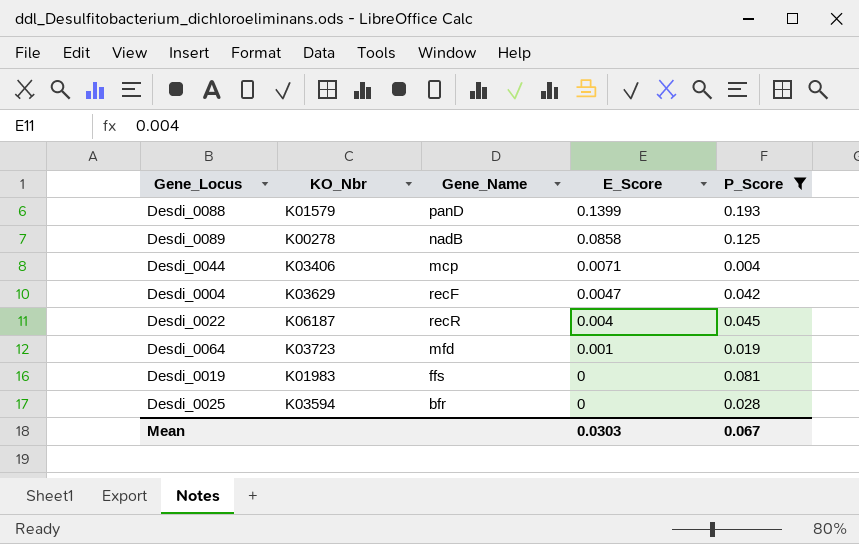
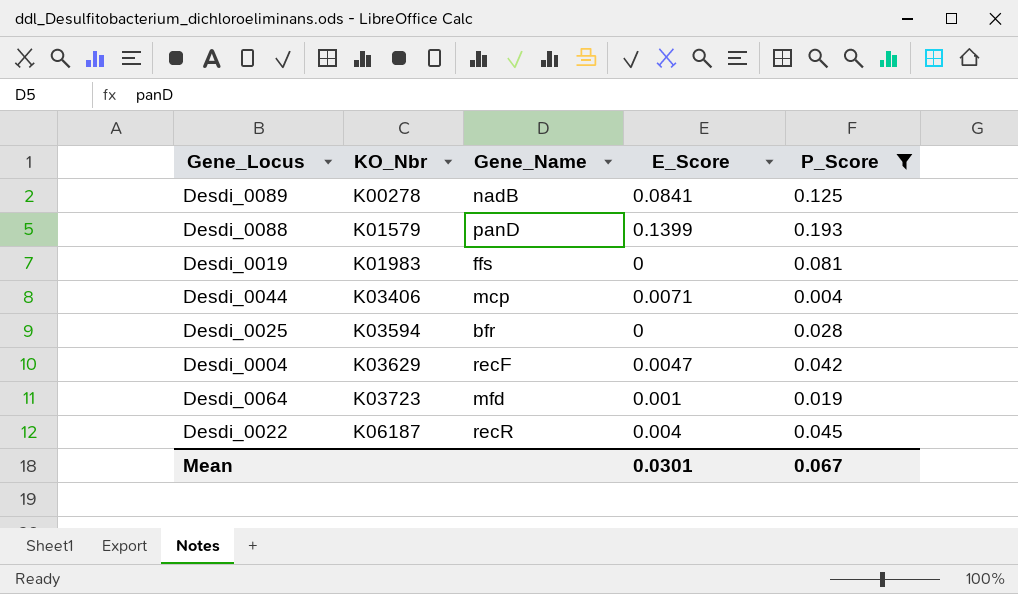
row order: E_Score descending -> KO_Nbr ascending
Desdi_0089 | E_Score: 0.0858 -> 0.0841
Mean | E_Score: 0.0303 -> 0.0301

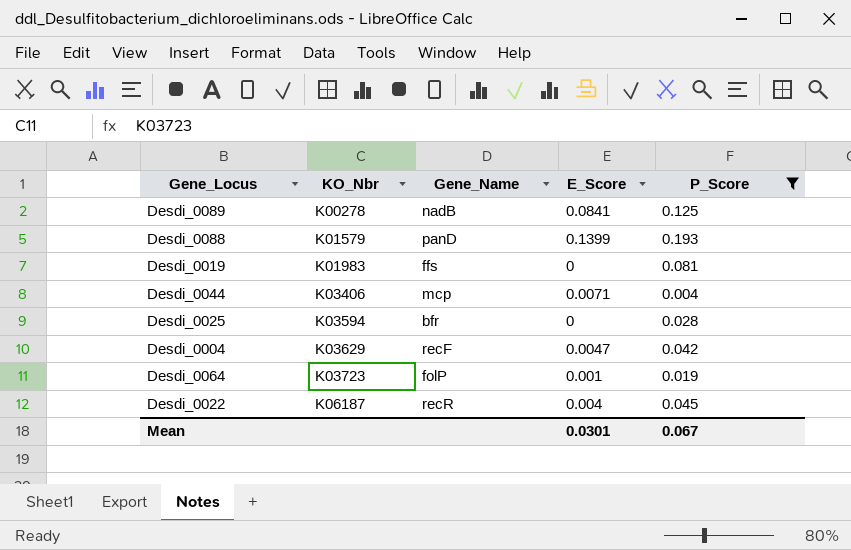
Desdi_0064 | Gene_Name: mfd -> folP

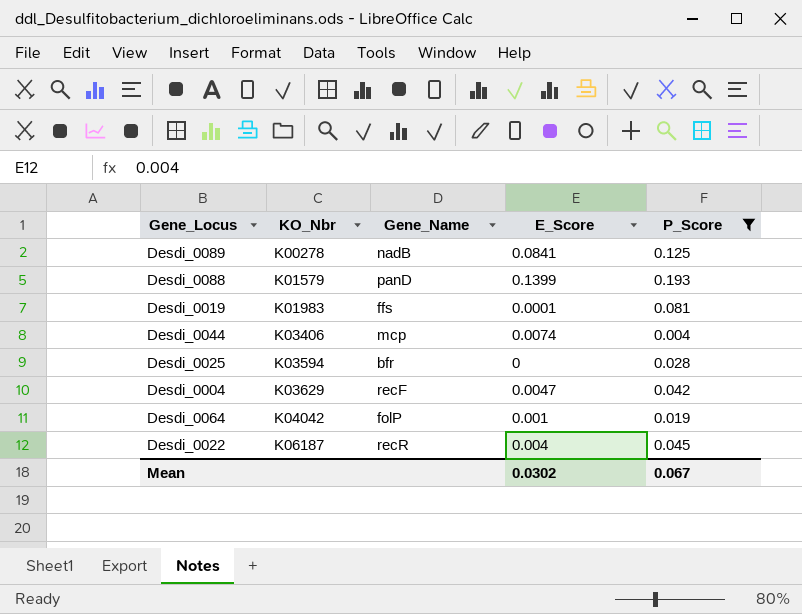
Desdi_0019 | E_Score: 0 -> 0.0001
Desdi_0044 | E_Score: 0.0071 -> 0.0074
Desdi_0064 | KO_Nbr: K03723 -> K04042
Mean | E_Score: 0.0301 -> 0.0302

